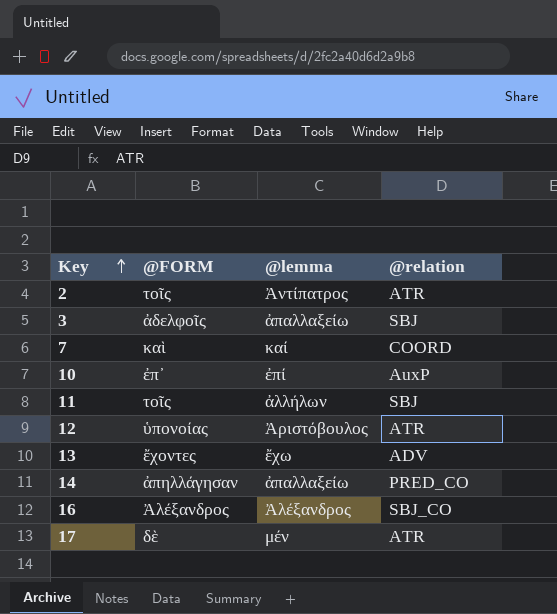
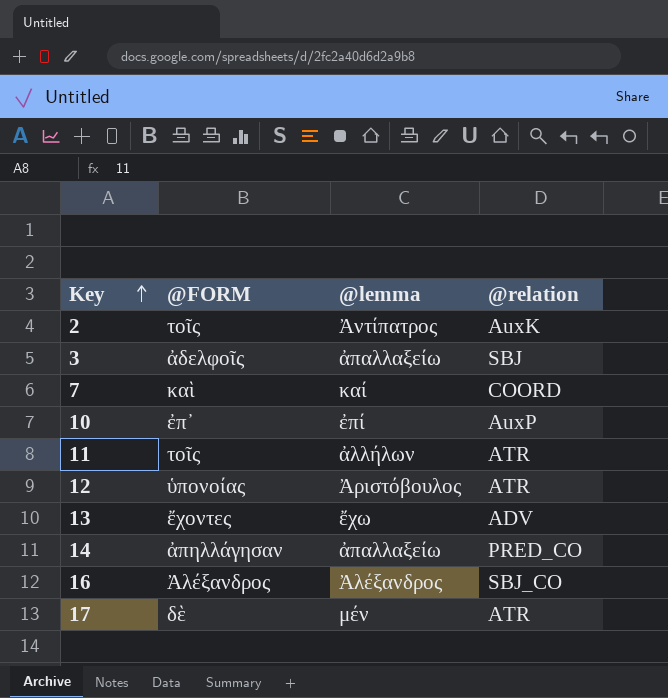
2 | @relation: ATR -> AuxK
11 | @relation: SBJ -> ATR

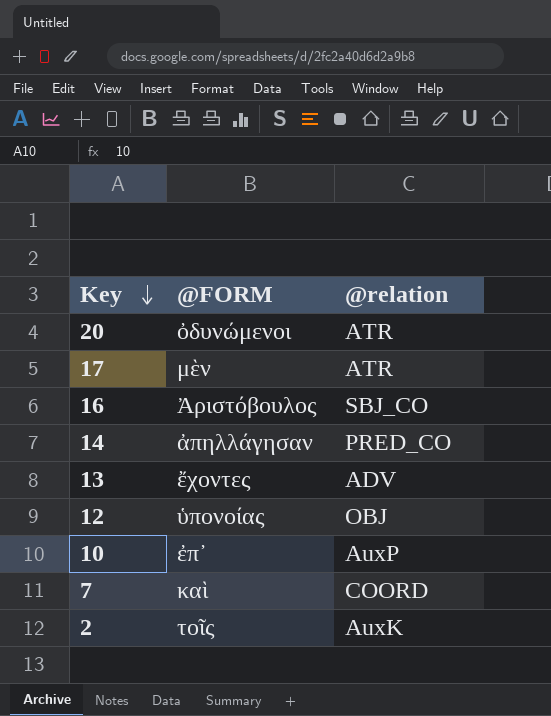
row order: Key ascending -> Key descending
column @lemma | position: 3 -> none
row 3: ἀδελφοῖς | ἀπαλλαξείω | SBJ -> none
row 11: τοῖς | ἀλλήλων | ATR -> none
row 20: none -> ὀδυνώμενοι | ATR
17 | @FORM: δὲ -> μὲν
16 | @FORM: Ἀλέξανδρος -> Ἀριστόβουλος
12 | @relation: ATR -> OBJ

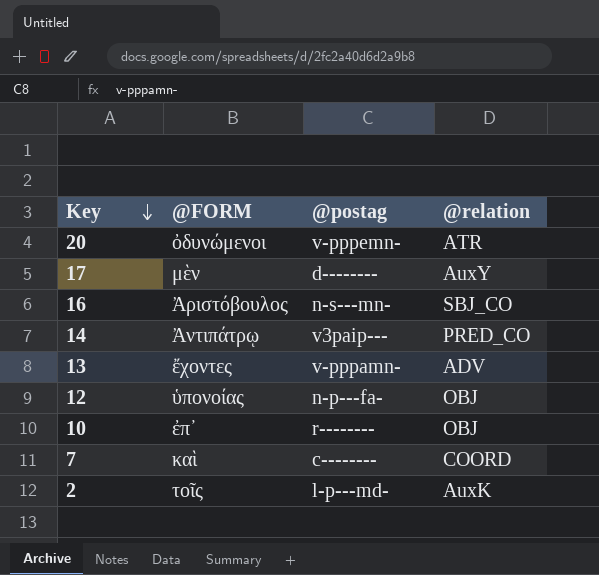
column @postag | position: none -> 3
17 | @relation: ATR -> AuxY
14 | @FORM: ἀπηλλάγησαν -> Ἀντιπάτρῳ
10 | @relation: AuxP -> OBJ

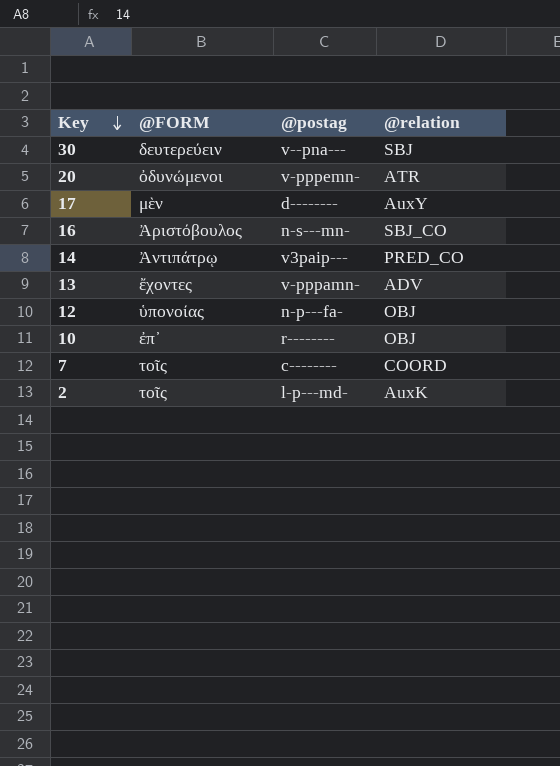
row 30: none -> δευτερεύειν | v--pna--- | SBJ
7 | @FORM: καὶ -> τοῖς

